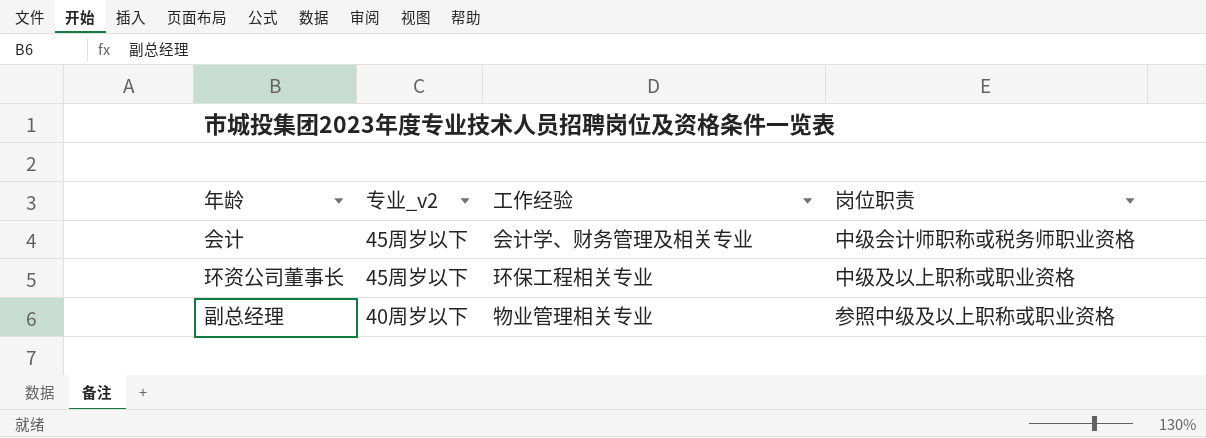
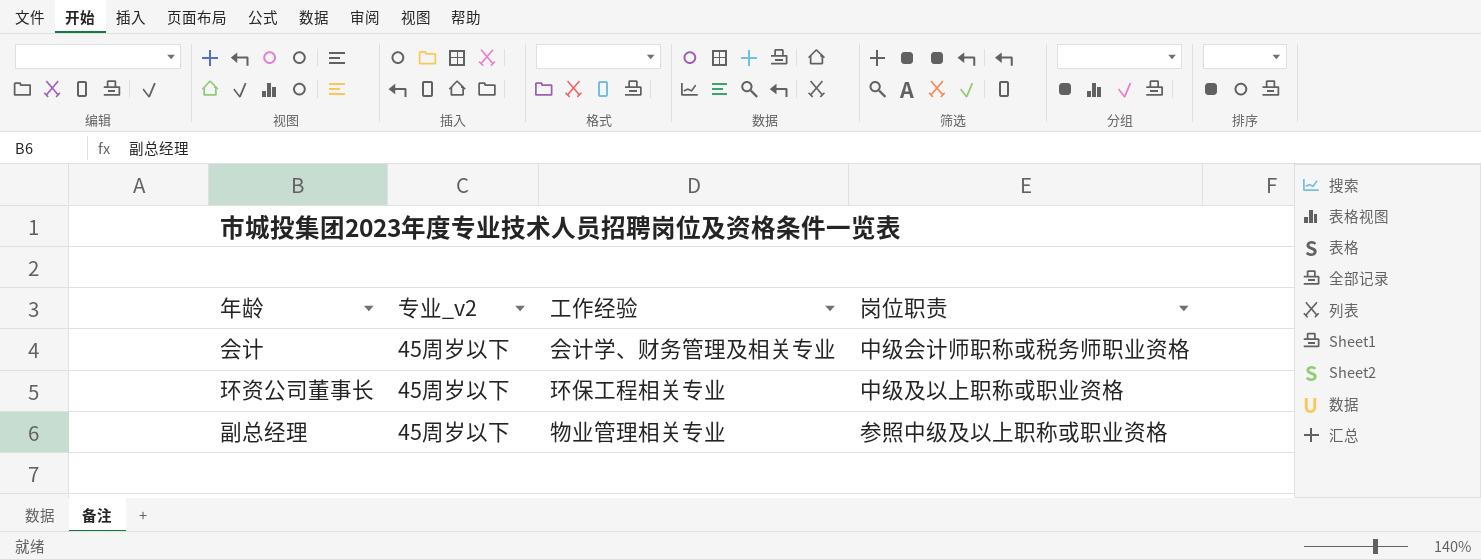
副总经理 | 专业_v2: 40周岁以下 -> 45周岁以下

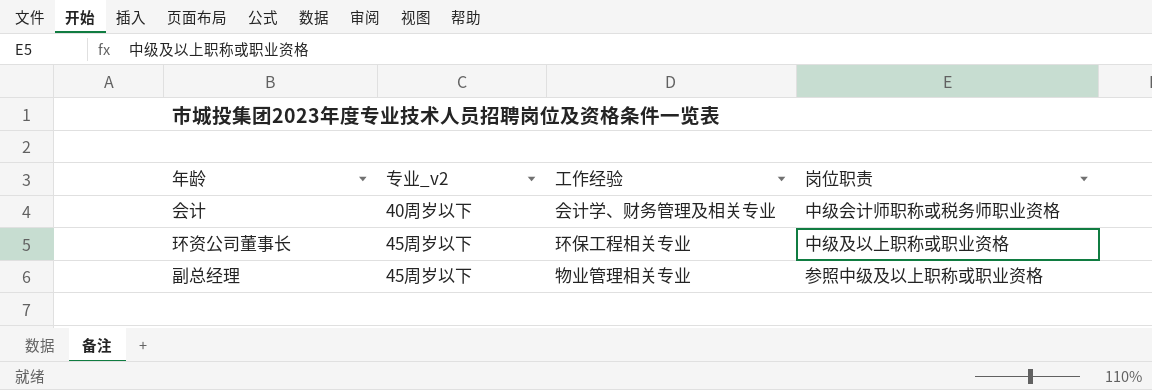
会计 | 专业_v2: 45周岁以下 -> 40周岁以下

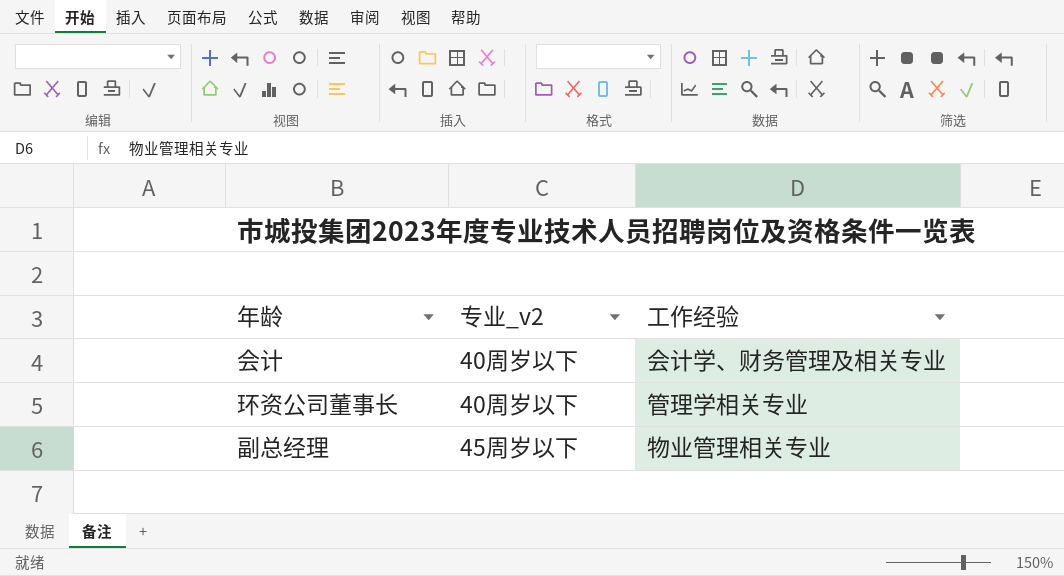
column 岗位职责 | position: 4 -> none
环资公司董事长 | 专业_v2: 45周岁以下 -> 40周岁以下
环资公司董事长 | 工作经验: 环保工程相关专业 -> 管理学相关专业

